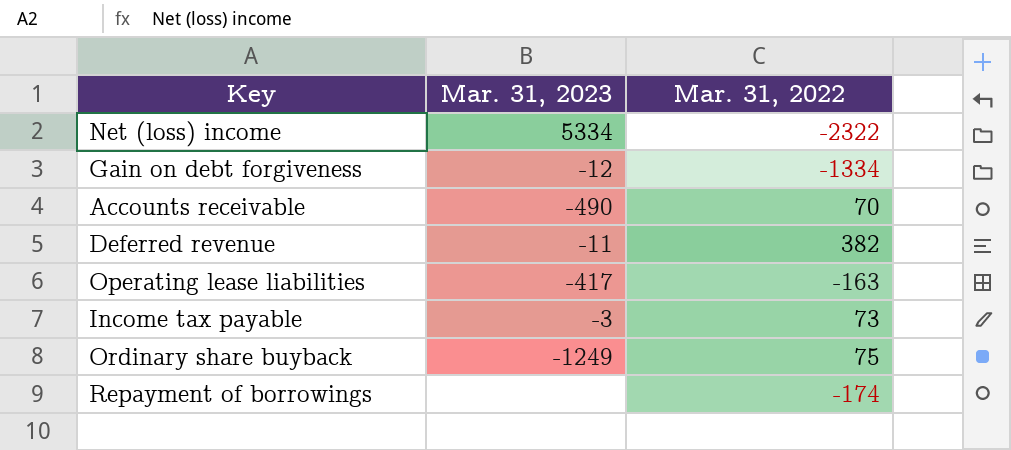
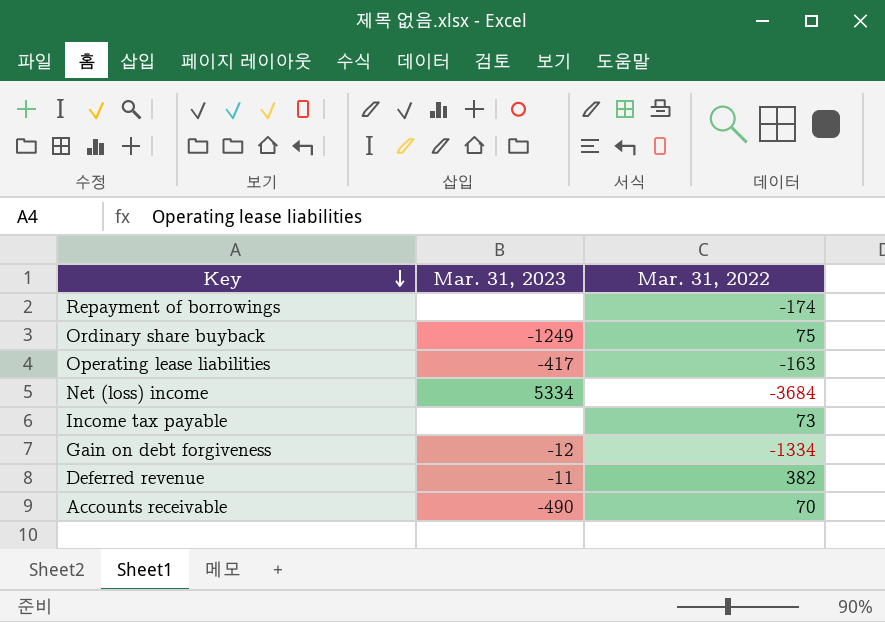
row order: none -> Key descending
Net (loss) income | Mar. 31, 2022: -2322 -> -3684
Income tax payable | Mar. 31, 2023: -3 -> none

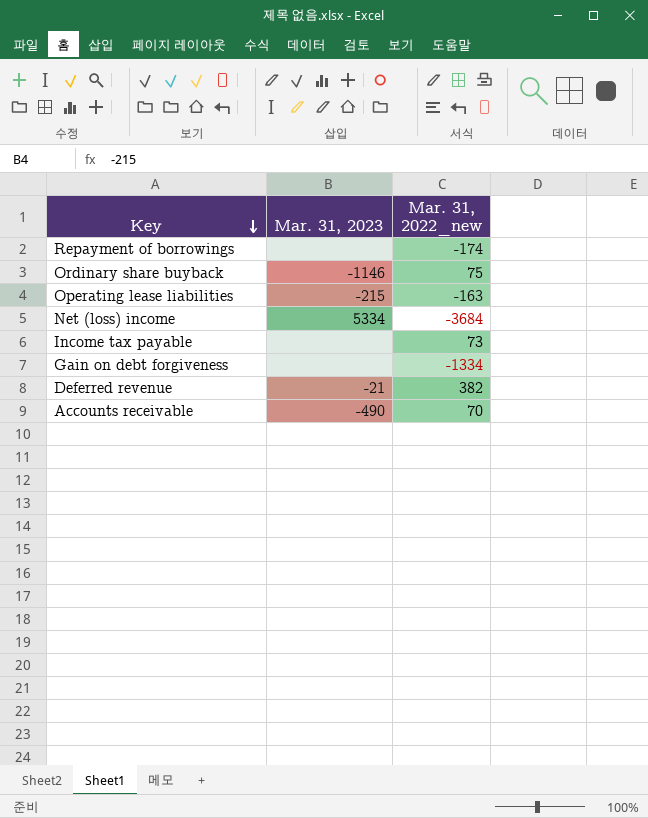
column name: Mar. 31, 2022 -> Mar. 31, 2022_new
Ordinary share buyback | Mar. 31, 2023: -1249 -> -1146
Operating lease liabilities | Mar. 31, 2023: -417 -> -215
Gain on debt forgiveness | Mar. 31, 2023: -12 -> none
Deferred revenue | Mar. 31, 2023: -11 -> -21

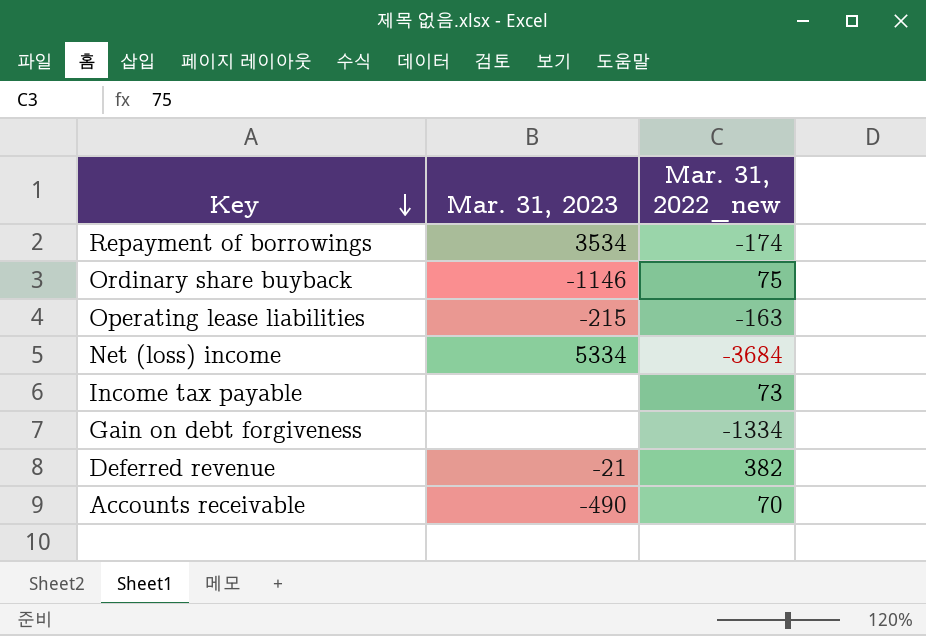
Repayment of borrowings | Mar. 31, 2023: none -> 3534

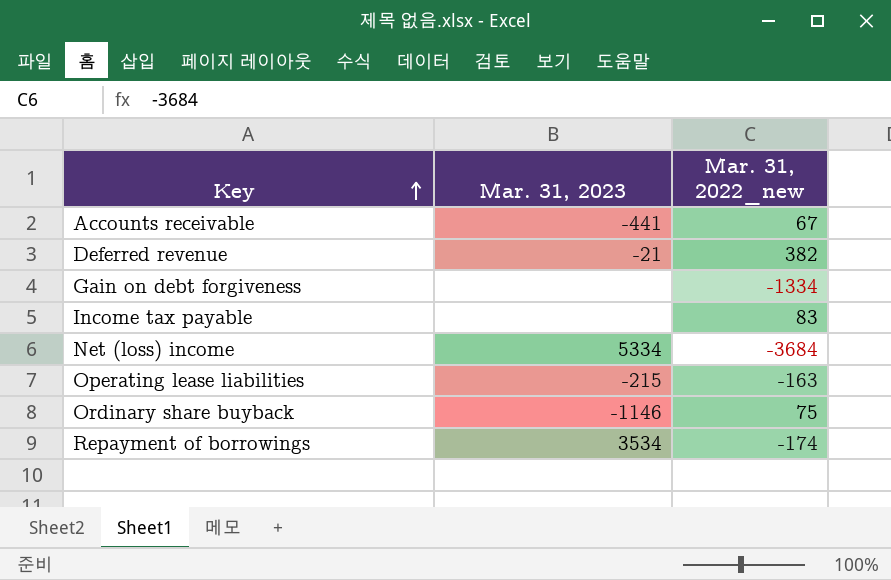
row order: Key descending -> Key ascending
Accounts receivable | Mar. 31, 2023: -490 -> -441
Accounts receivable | Mar. 31, 2022_new: 70 -> 67
Income tax payable | Mar. 31, 2022_new: 73 -> 83

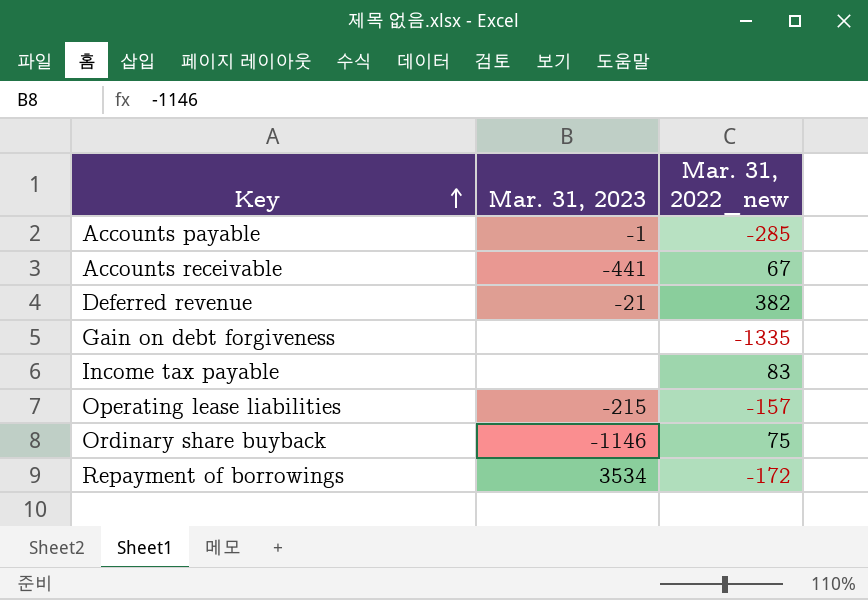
row Net (loss) income: 5334 | -3684 -> none
row Accounts payable: none -> -1 | -285
Gain on debt forgiveness | Mar. 31, 2022_new: -1334 -> -1335
Operating lease liabilities | Mar. 31, 2022_new: -163 -> -157
Repayment of borrowings | Mar. 31, 2022_new: -174 -> -172

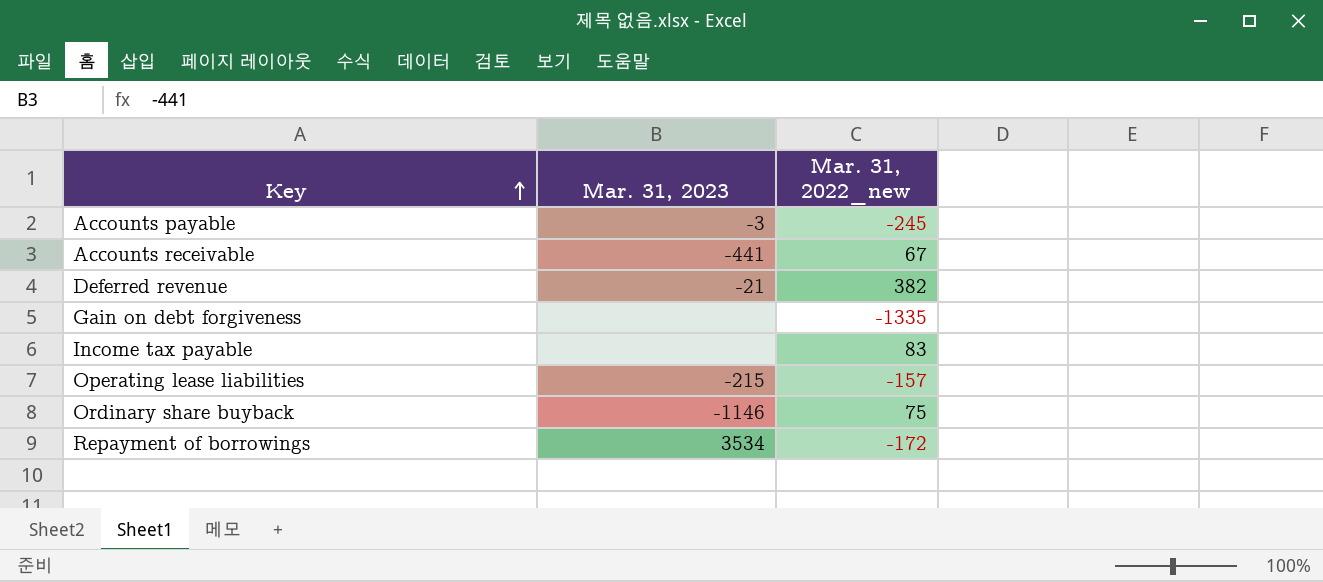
Accounts payable | Mar. 31, 2023: -1 -> -3
Accounts payable | Mar. 31, 2022_new: -285 -> -245

